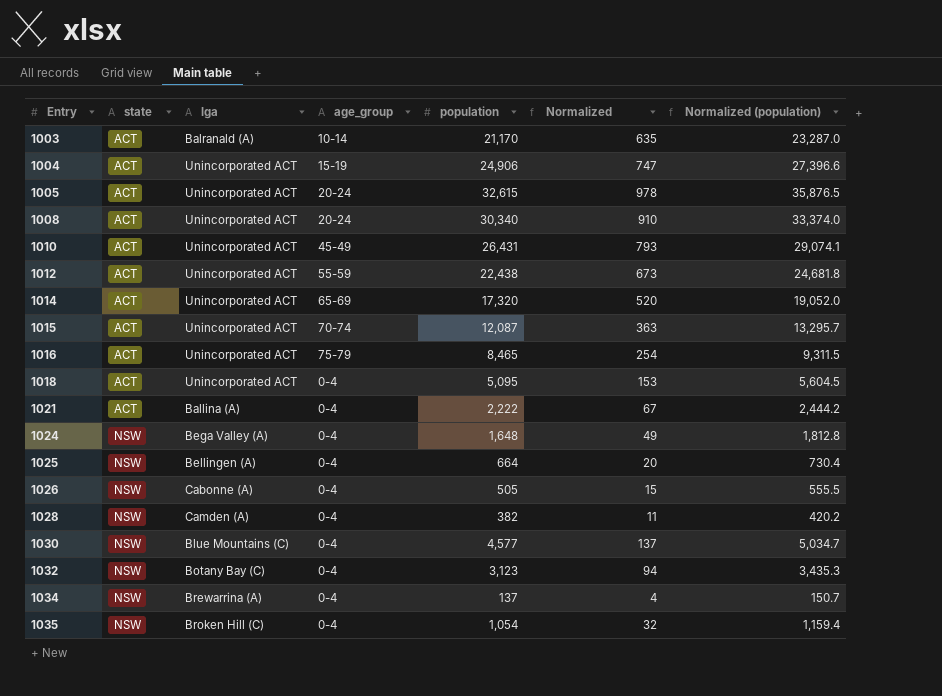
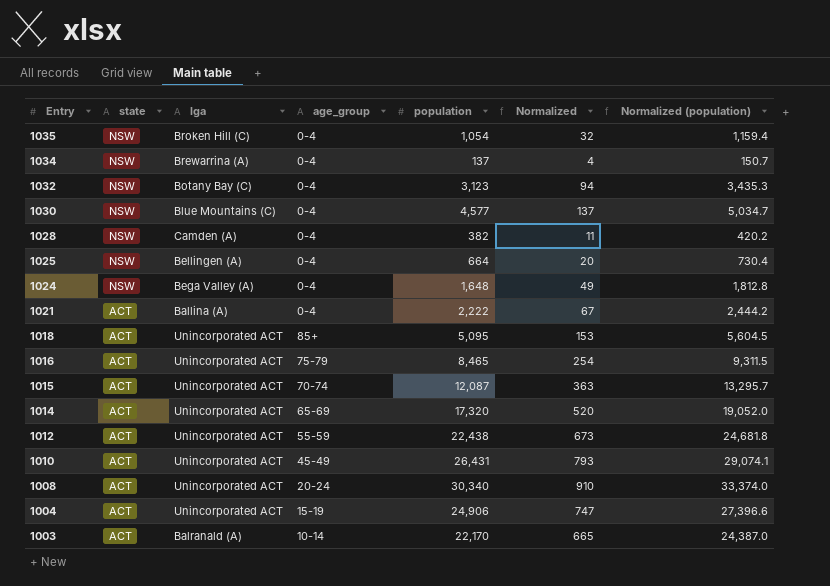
row order: Entry ascending -> Entry descending
row 1005: ACT | Unincorporated ACT | 20-24 | 32,615 | 978 | 35,876.5 -> none
row 1026: NSW | Cabonne (A) | 0-4 | 505 | 15 | 555.5 -> none
1018 | age_group: 0-4 -> 85+
1003 | population: 21,170 -> 22,170
1003 | Normalized: 635 -> 665
1003 | Normalized (population): 23,287.0 -> 24,387.0

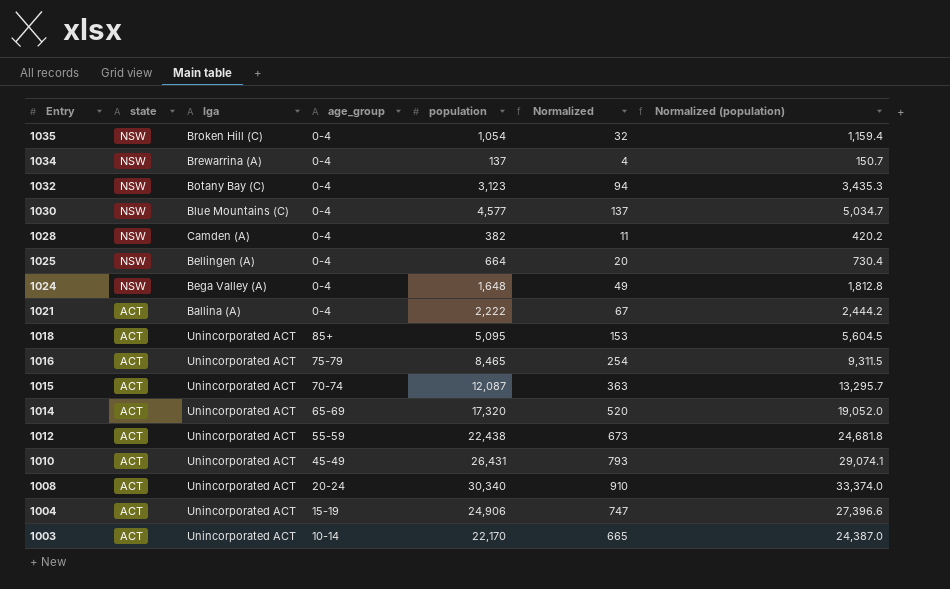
1003 | lga: Balranald (A) -> Unincorporated ACT

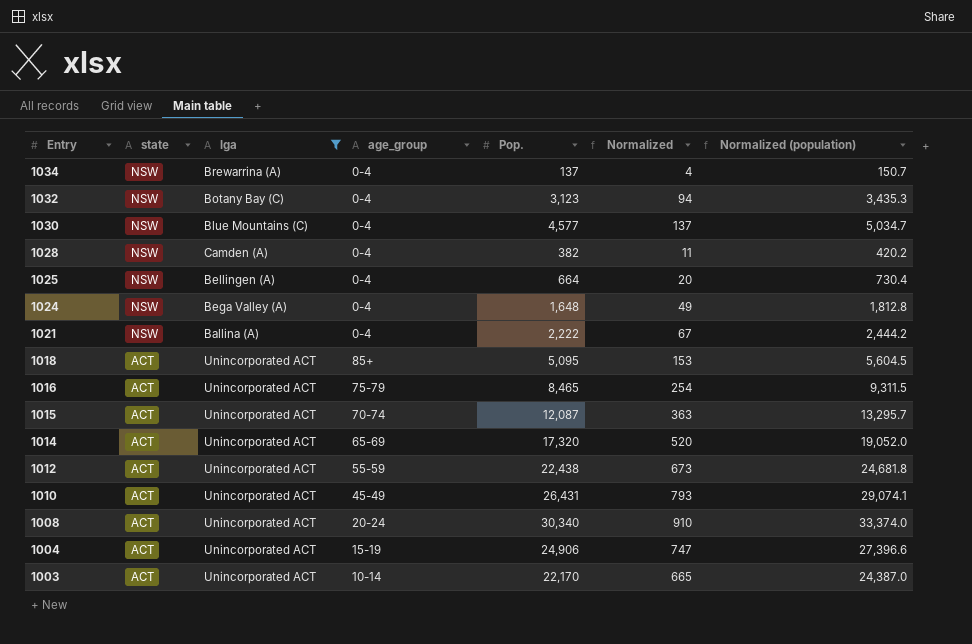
filter: none -> lga != Broken Hill (C)
column name: population -> Pop.
1021 | state: ACT -> NSW

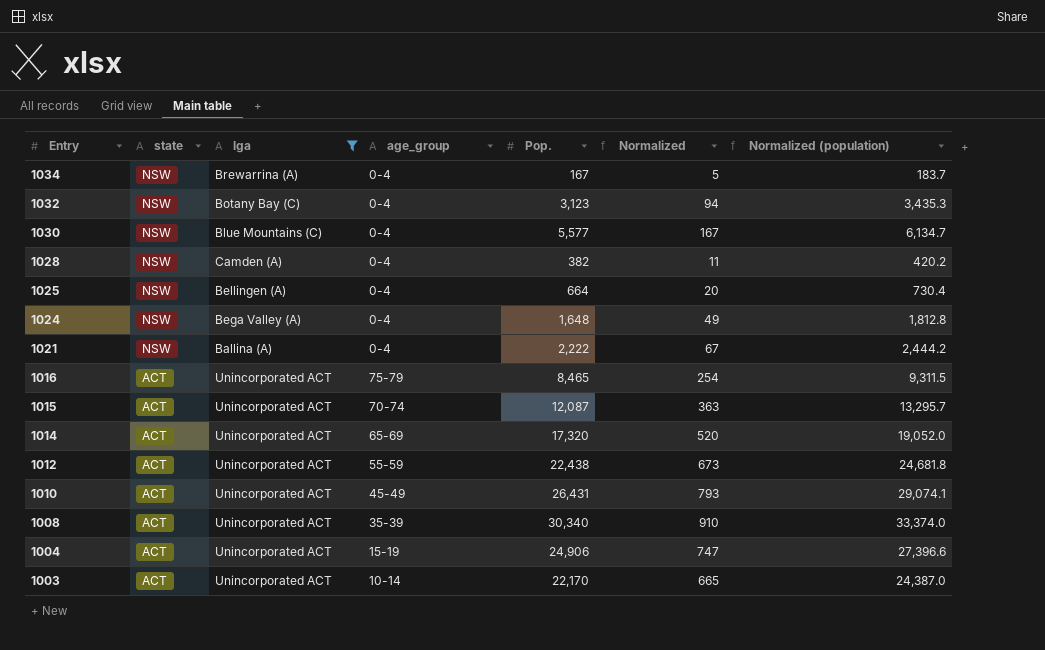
row 1018: ACT | Unincorporated ACT | 85+ | 5,095 | 153 | 5,604.5 -> none
1034 | Pop.: 137 -> 167
1034 | Normalized: 4 -> 5
1034 | Normalized (population): 150.7 -> 183.7
1030 | Pop.: 4,577 -> 5,577
1030 | Normalized: 137 -> 167
1030 | Normalized (population): 5,034.7 -> 6,134.7
1008 | age_group: 20-24 -> 35-39

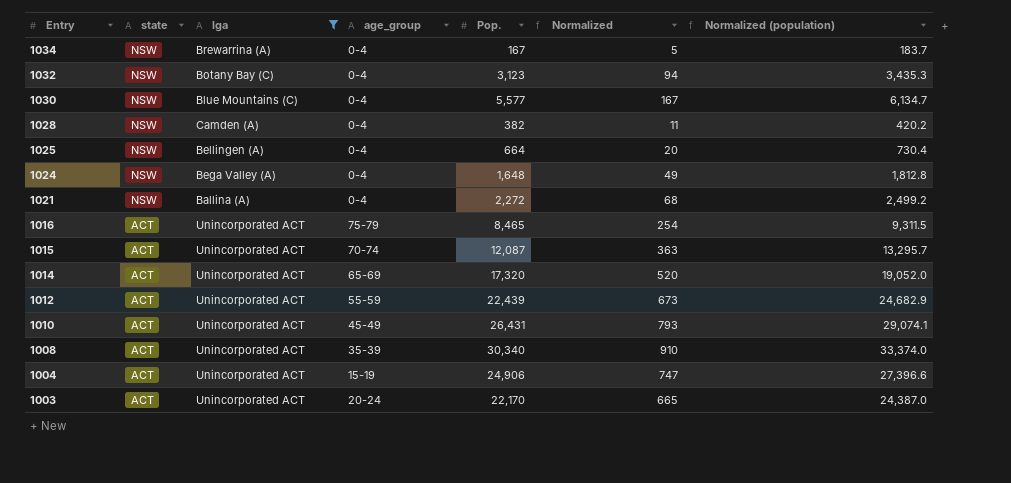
1021 | Pop.: 2,222 -> 2,272
1021 | Normalized: 67 -> 68
1021 | Normalized (population): 2,444.2 -> 2,499.2
1012 | Pop.: 22,438 -> 22,439
1012 | Normalized (population): 24,681.8 -> 24,682.9
1003 | age_group: 10-14 -> 20-24

